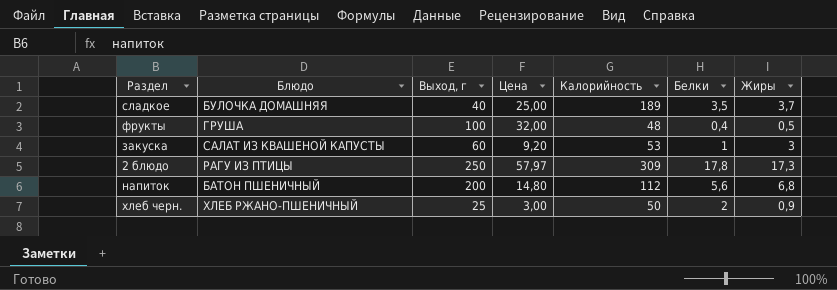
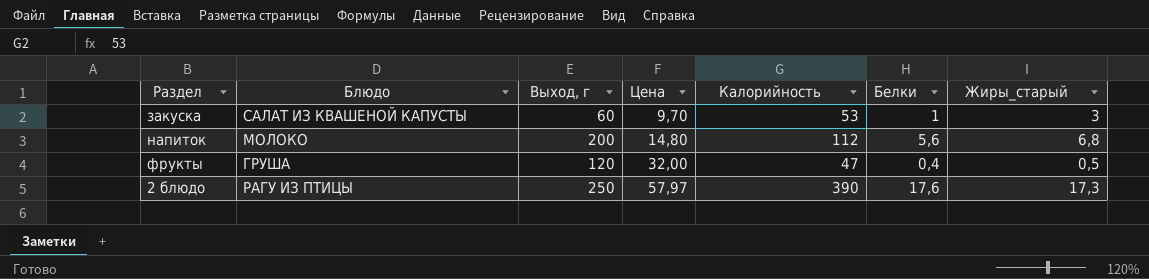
row order: none -> Цена ascending
column name: Жиры -> Жиры_старый
row сладкое: БУЛОЧКА ДОМАШНЯЯ | 40 | 25,00 | 189 | 3,5 | 3,7 -> none
row хлеб черн.: ХЛЕБ РЖАНО-ПШЕНИЧНЫЙ | 25 | 3,00 | 50 | 2 | 0,9 -> none
закуска | Цена: 9,20 -> 9,70
напиток | Блюдо: БАТОН ПШЕНИЧНЫЙ -> МОЛОКО
фрукты | Выход, г: 100 -> 120
фрукты | Калорийность: 48 -> 47
2 блюдо | Калорийность: 309 -> 390
2 блюдо | Белки: 17,8 -> 17,6

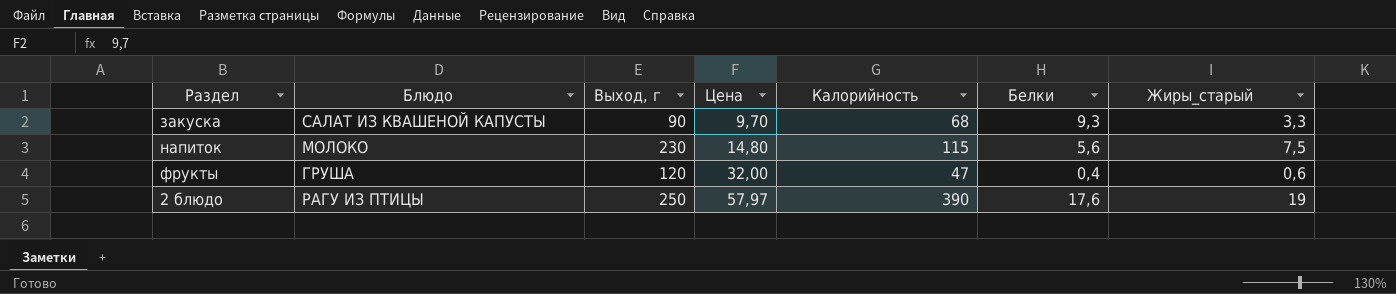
закуска | Выход, г: 60 -> 90
закуска | Калорийность: 53 -> 68
закуска | Белки: 1 -> 9,3
закуска | Жиры_старый: 3 -> 3,3
напиток | Выход, г: 200 -> 230
напиток | Калорийность: 112 -> 115
напиток | Жиры_старый: 6,8 -> 7,5
фрукты | Жиры_старый: 0,5 -> 0,6
2 блюдо | Жиры_старый: 17,3 -> 19

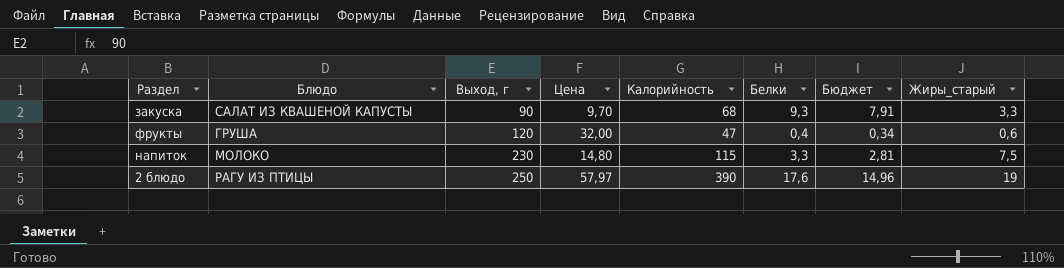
row order: Цена ascending -> Выход, г ascending
column Бюджет | formula: none -> [Белки] * 0,85
напиток | Белки: 5,6 -> 3,3

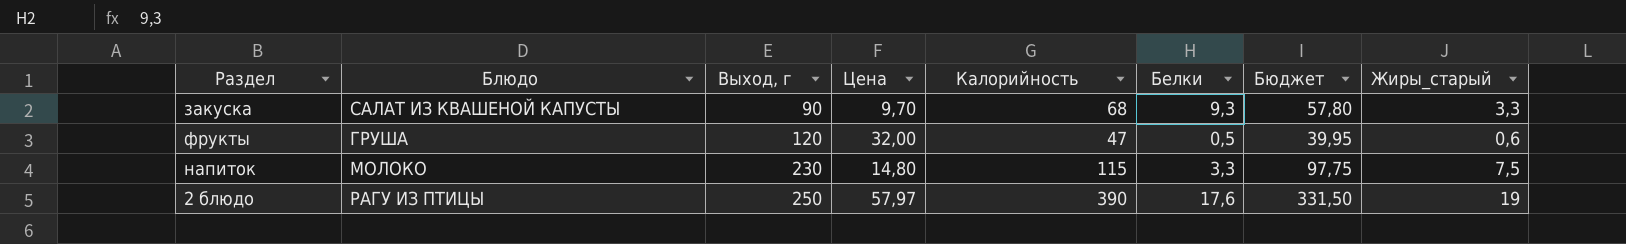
column Бюджет | formula: [Белки] * 0,85 -> [Калорийность] * 0,85
фрукты | Белки: 0,4 -> 0,5

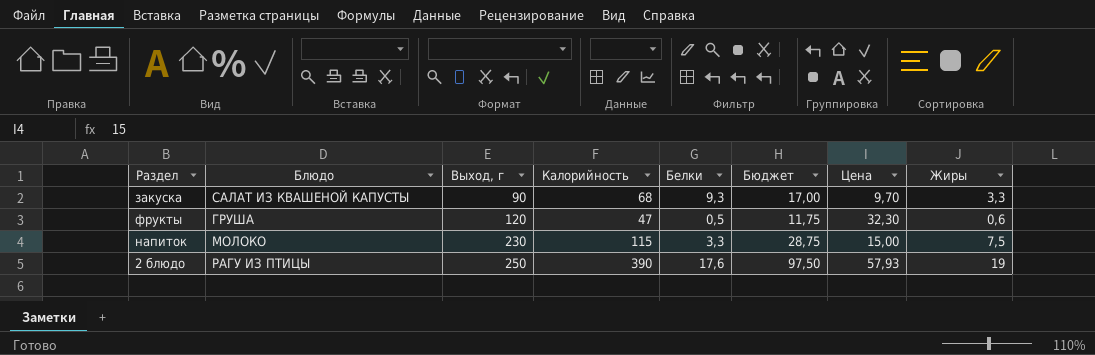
column Бюджет | formula: [Калорийность] * 0,85 -> [Калорийность] * 0,25
column Цена | position: 4 -> 7
column name: Жиры_старый -> Жиры
фрукты | Цена: 32,00 -> 32,30
напиток | Цена: 14,80 -> 15,00
2 блюдо | Цена: 57,97 -> 57,93

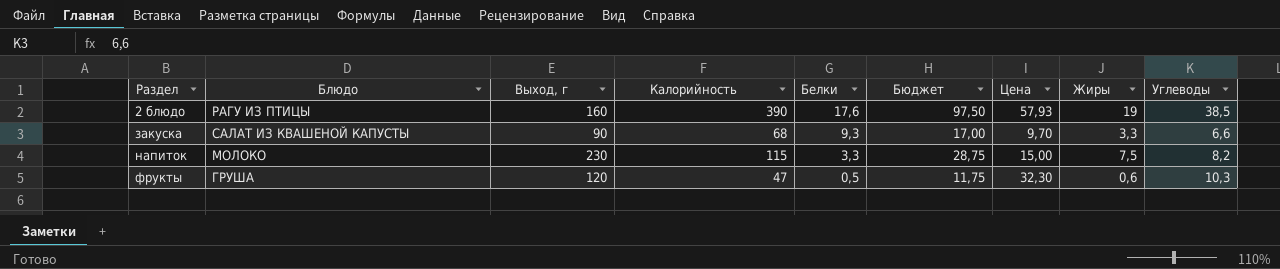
row order: Выход, г ascending -> Раздел ascending
column Углеводы | position: none -> 9
2 блюдо | Выход, г: 250 -> 160

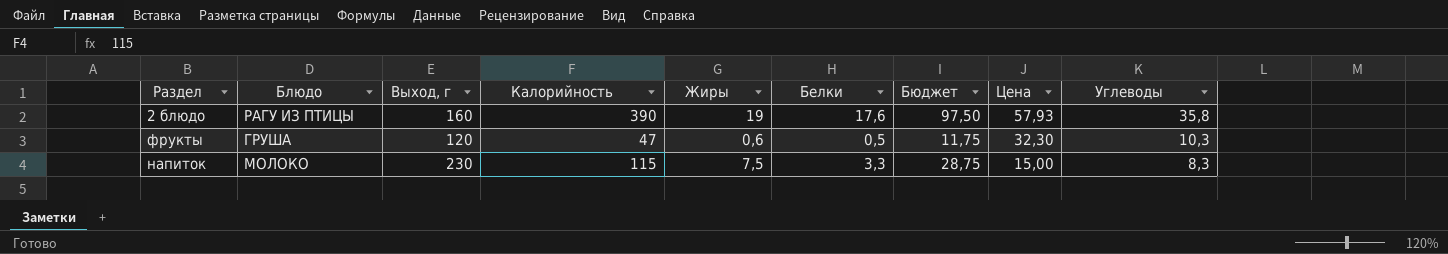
row order: Раздел ascending -> Цена descending
column Жиры | position: 8 -> 5
row закуска: САЛАТ ИЗ КВАШЕНОЙ КАПУСТЫ | 90 | 68 | 9,3 | 17,00 | 9,70 | 3,3 | 6,6 -> none
2 блюдо | Углеводы: 38,5 -> 35,8
напиток | Углеводы: 8,2 -> 8,3

